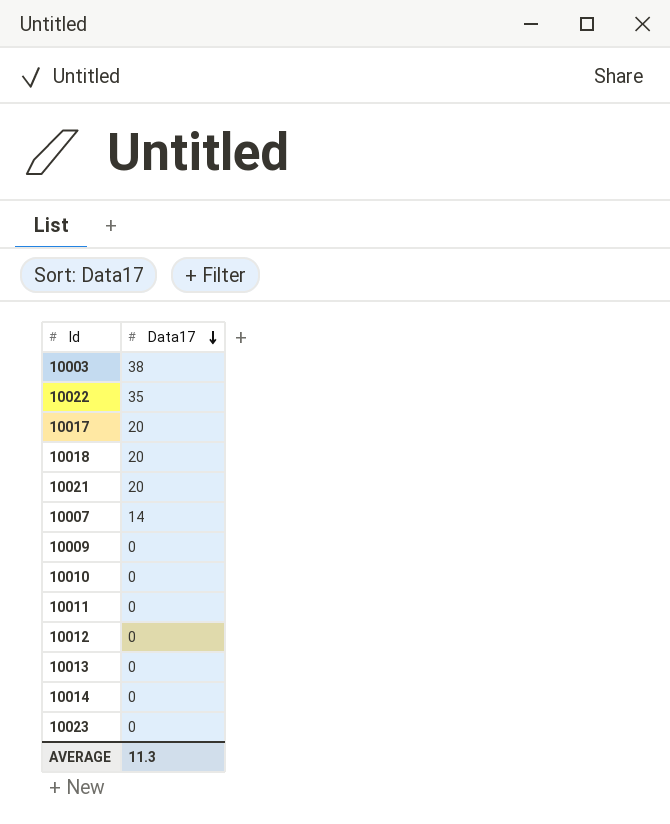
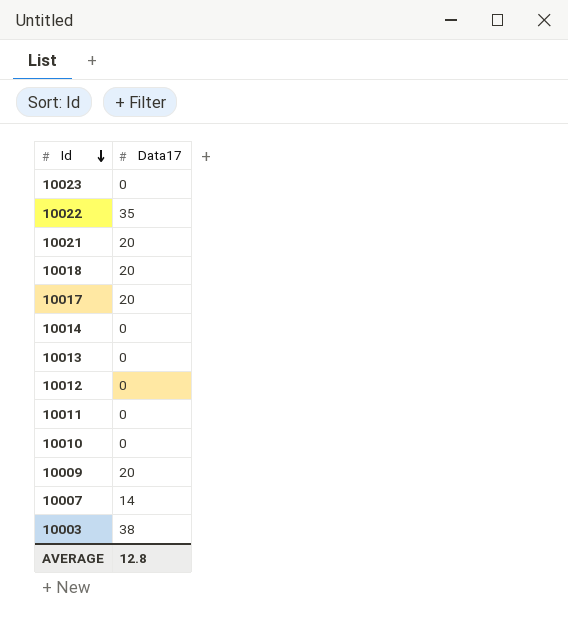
row order: Data17 descending -> Id descending
10009 | Data17: 0 -> 20
AVERAGE | Data17: 11.3 -> 12.8

